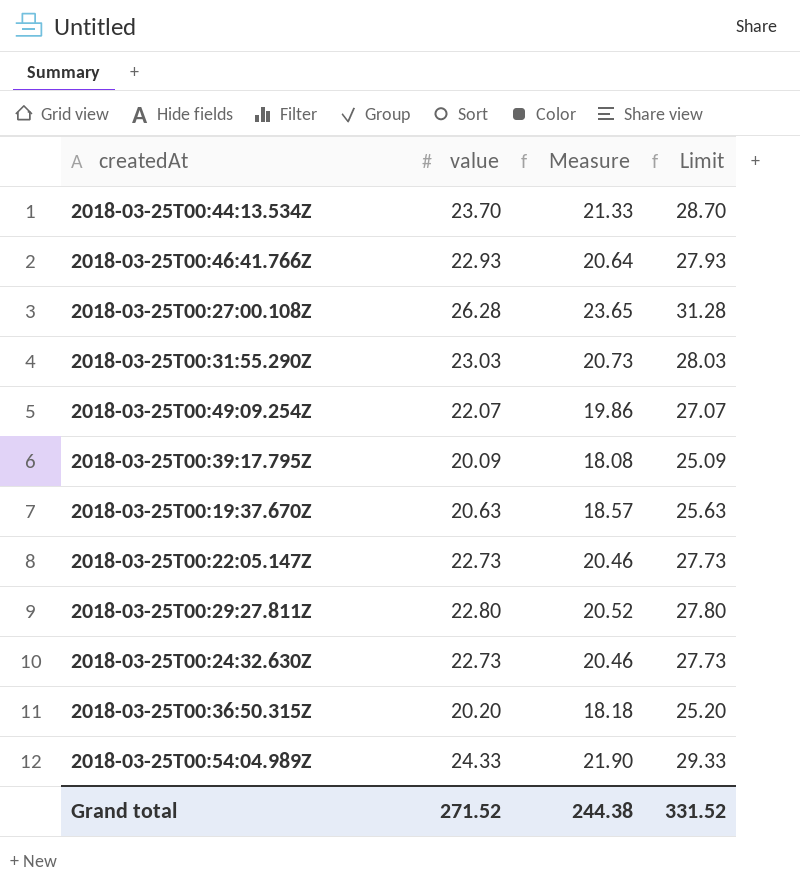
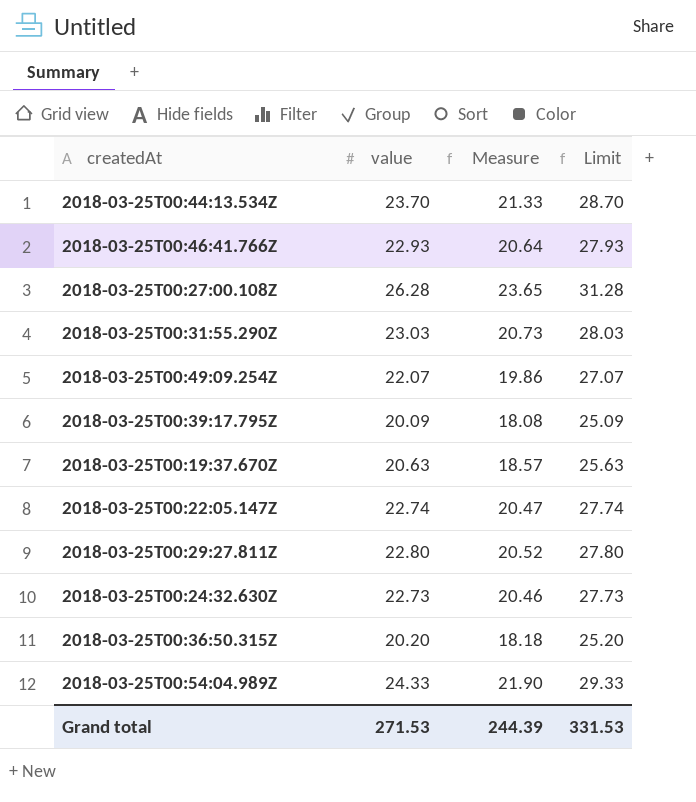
2018-03-25T00:22:05.147Z | value: 22.73 -> 22.74
2018-03-25T00:22:05.147Z | Measure: 20.46 -> 20.47
2018-03-25T00:22:05.147Z | Limit: 27.73 -> 27.74
Grand total | value: 271.52 -> 271.53
Grand total | Measure: 244.38 -> 244.39
Grand total | Limit: 331.52 -> 331.53

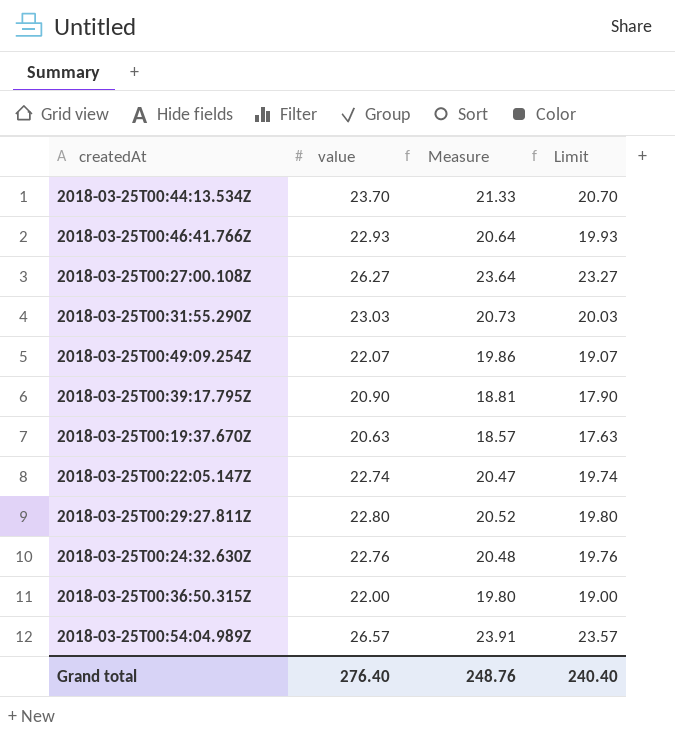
column Limit | formula: [value] + 5 -> [value] - 3
2018-03-25T00:27:00.108Z | value: 26.28 -> 26.27
2018-03-25T00:27:00.108Z | Measure: 23.65 -> 23.64
2018-03-25T00:39:17.795Z | value: 20.09 -> 20.90
2018-03-25T00:39:17.795Z | Measure: 18.08 -> 18.81
2018-03-25T00:24:32.630Z | value: 22.73 -> 22.76
2018-03-25T00:24:32.630Z | Measure: 20.46 -> 20.48
2018-03-25T00:36:50.315Z | value: 20.20 -> 22.00
2018-03-25T00:36:50.315Z | Measure: 18.18 -> 19.80
2018-03-25T00:54:04.989Z | value: 24.33 -> 26.57
2018-03-25T00:54:04.989Z | Measure: 21.90 -> 23.91
Grand total | value: 271.53 -> 276.40
Grand total | Measure: 244.39 -> 248.76
Grand total | Limit: 331.53 -> 240.40

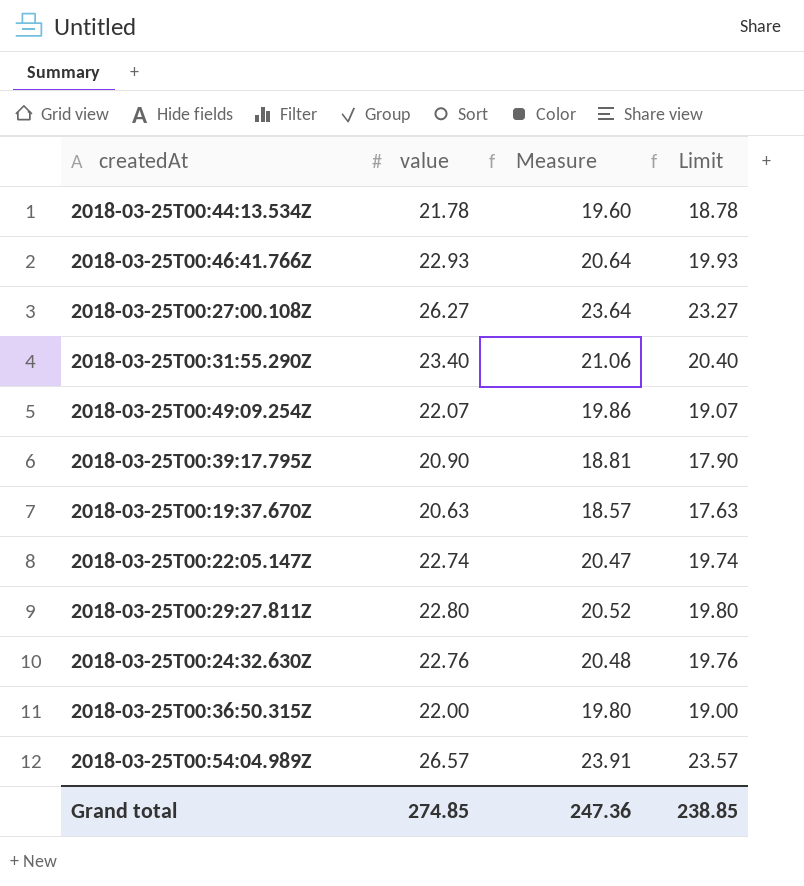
2018-03-25T00:44:13.534Z | value: 23.70 -> 21.78
2018-03-25T00:44:13.534Z | Measure: 21.33 -> 19.60
2018-03-25T00:44:13.534Z | Limit: 20.70 -> 18.78
2018-03-25T00:31:55.290Z | value: 23.03 -> 23.40
2018-03-25T00:31:55.290Z | Measure: 20.73 -> 21.06
2018-03-25T00:31:55.290Z | Limit: 20.03 -> 20.40
Grand total | value: 276.40 -> 274.85
Grand total | Measure: 248.76 -> 247.36
Grand total | Limit: 240.40 -> 238.85

